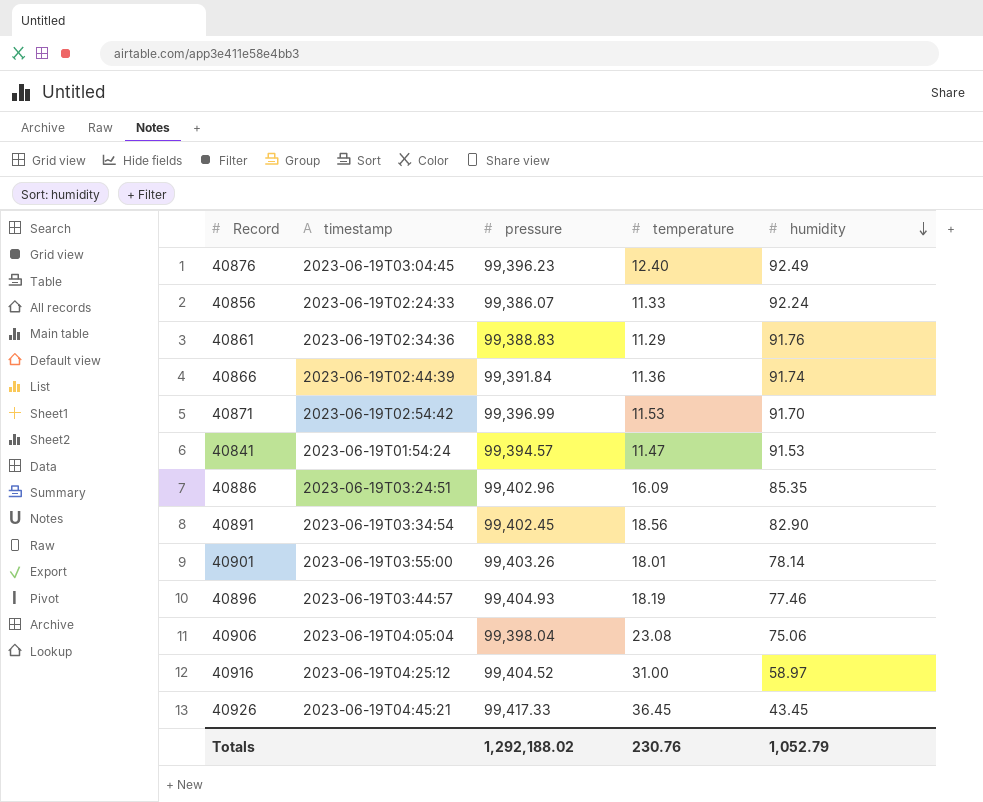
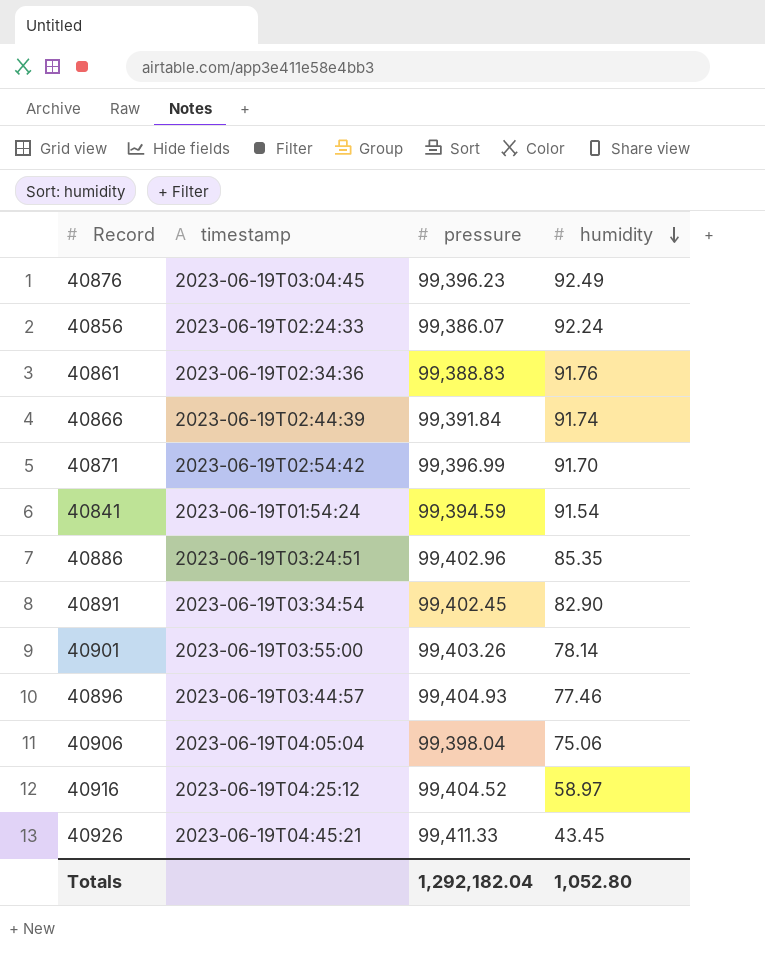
column temperature | position: 4 -> none
40841 | pressure: 99,394.57 -> 99,394.59
40841 | humidity: 91.53 -> 91.54
40926 | pressure: 99,417.33 -> 99,411.33
Totals | pressure: 1,292,188.02 -> 1,292,182.04
Totals | humidity: 1,052.79 -> 1,052.80

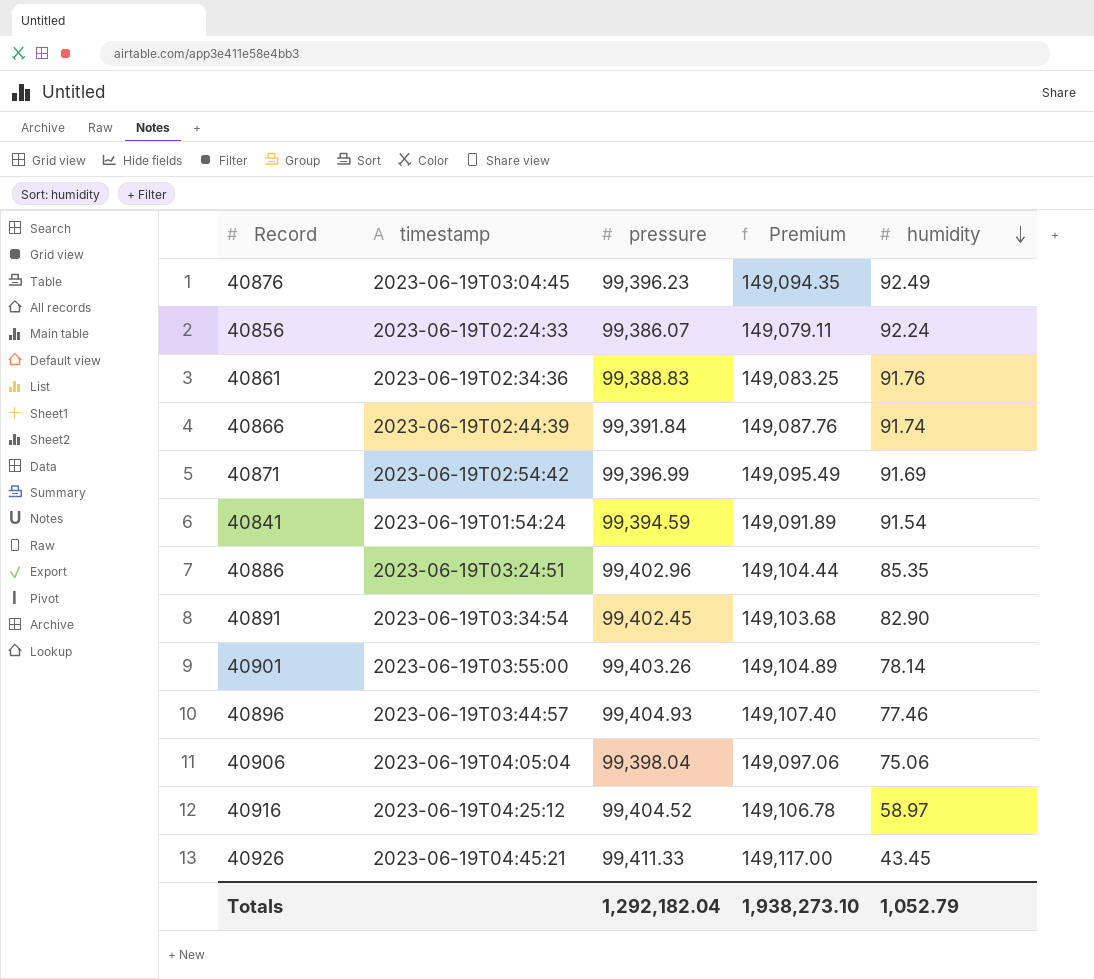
column Premium | formula: none -> [pressure] * 1.5
40871 | humidity: 91.70 -> 91.69
Totals | humidity: 1,052.80 -> 1,052.79

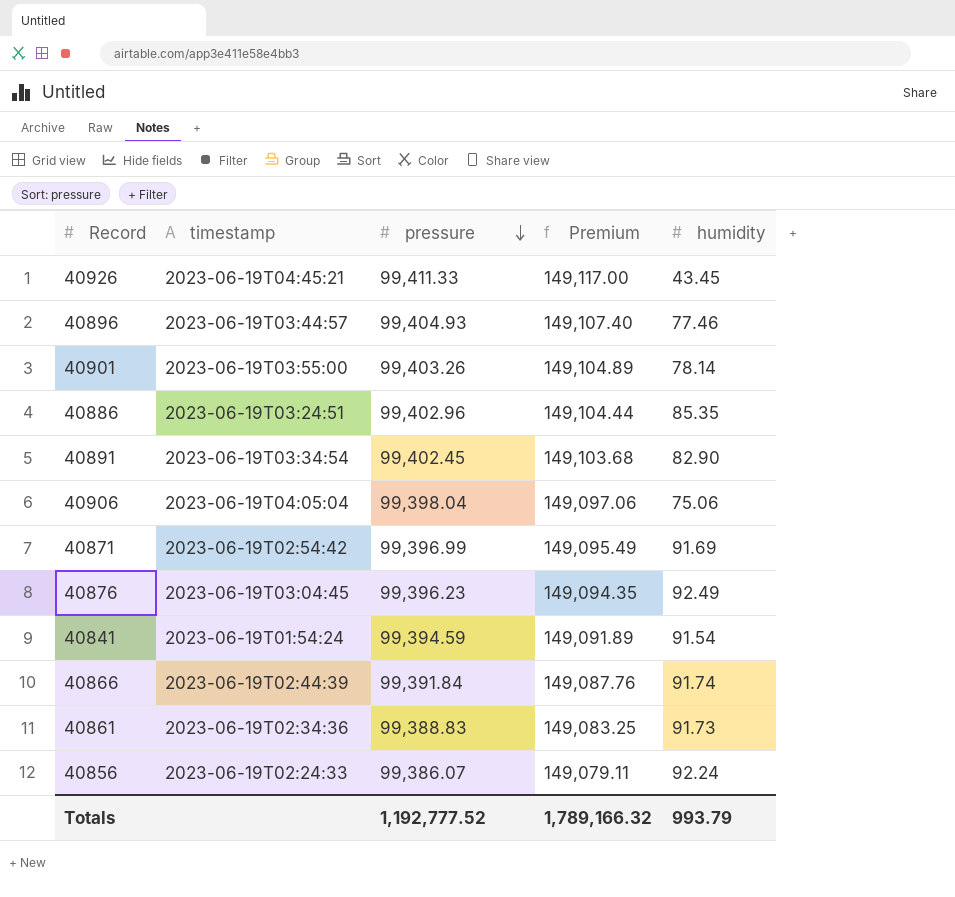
row order: humidity descending -> pressure descending
row 40916: 2023-06-19T04:25:12 | 99,404.52 | 149,106.78 | 58.97 -> none
40861 | humidity: 91.76 -> 91.73
Totals | pressure: 1,292,182.04 -> 1,192,777.52
Totals | Premium: 1,938,273.10 -> 1,789,166.32
Totals | humidity: 1,052.79 -> 993.79

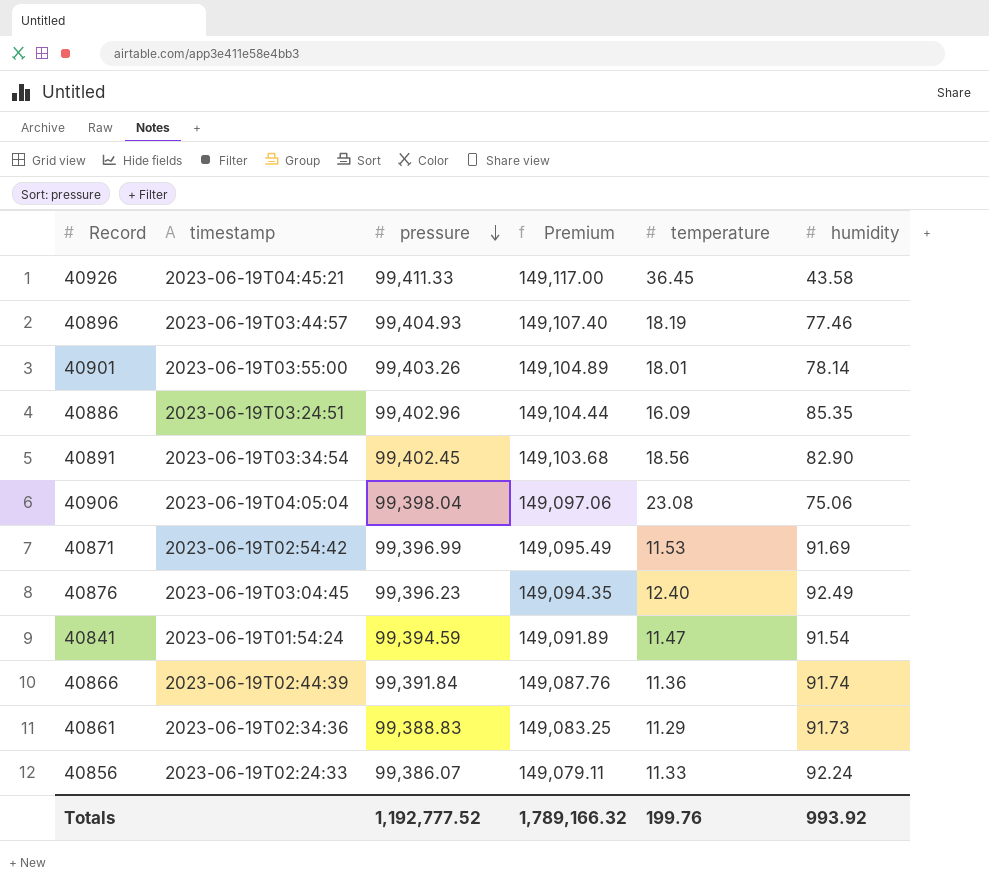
column temperature | position: none -> 5
40926 | humidity: 43.45 -> 43.58
Totals | humidity: 993.79 -> 993.92

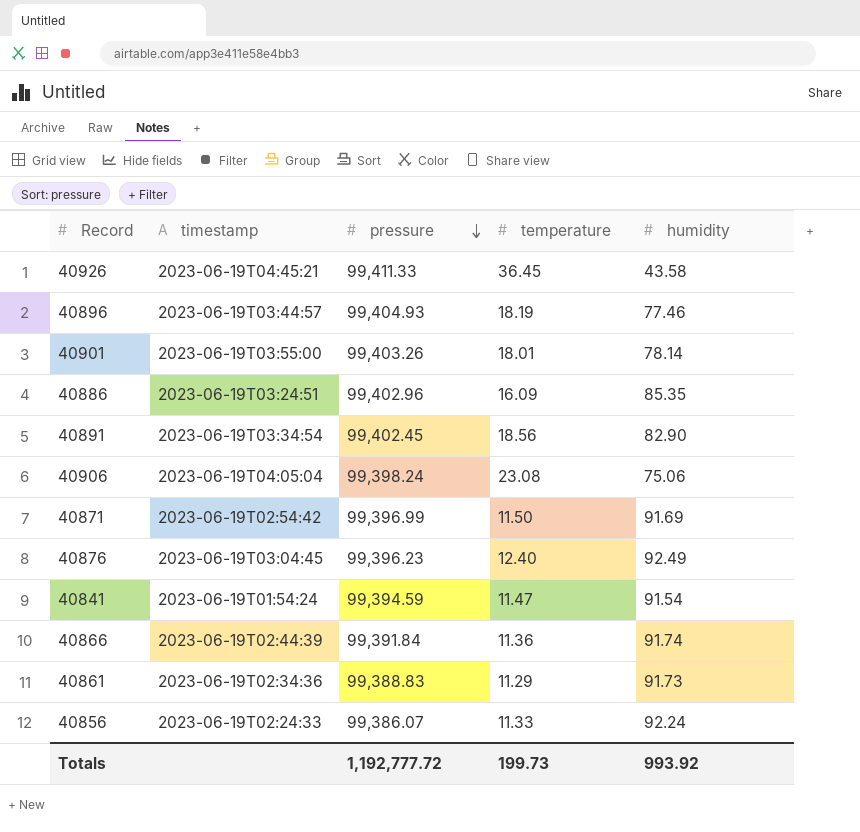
column Premium | formula: [pressure] * 1.5 -> none
40906 | pressure: 99,398.04 -> 99,398.24
40871 | temperature: 11.53 -> 11.50
Totals | pressure: 1,192,777.52 -> 1,192,777.72
Totals | temperature: 199.76 -> 199.73

